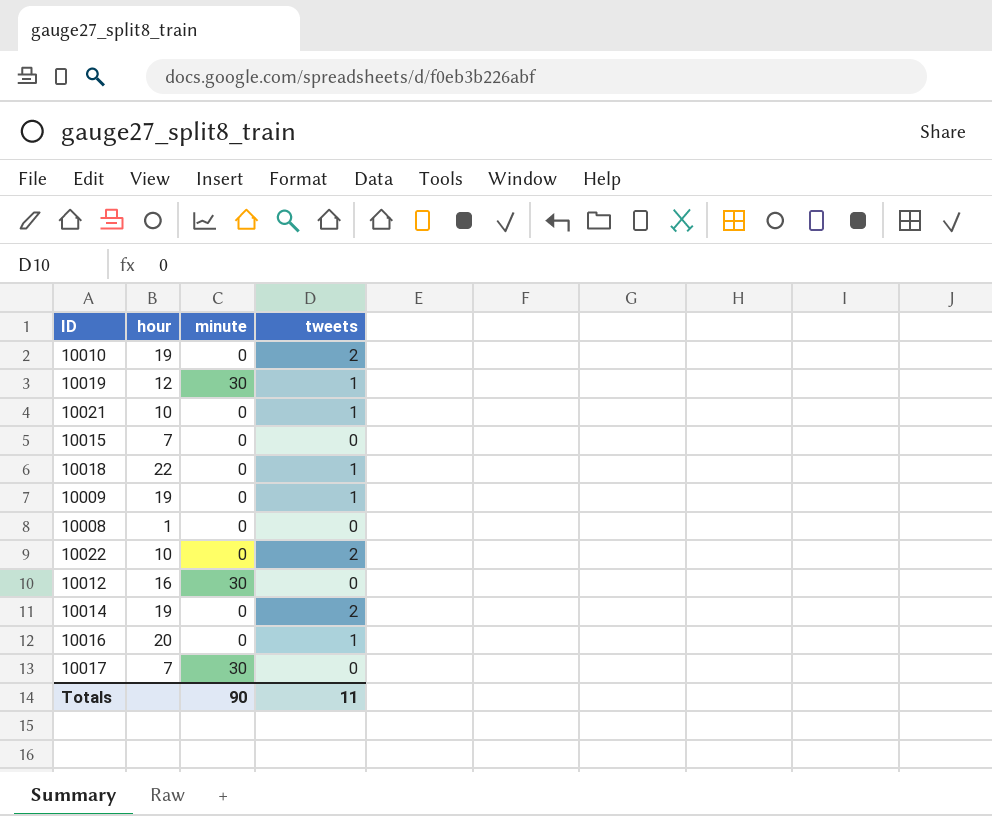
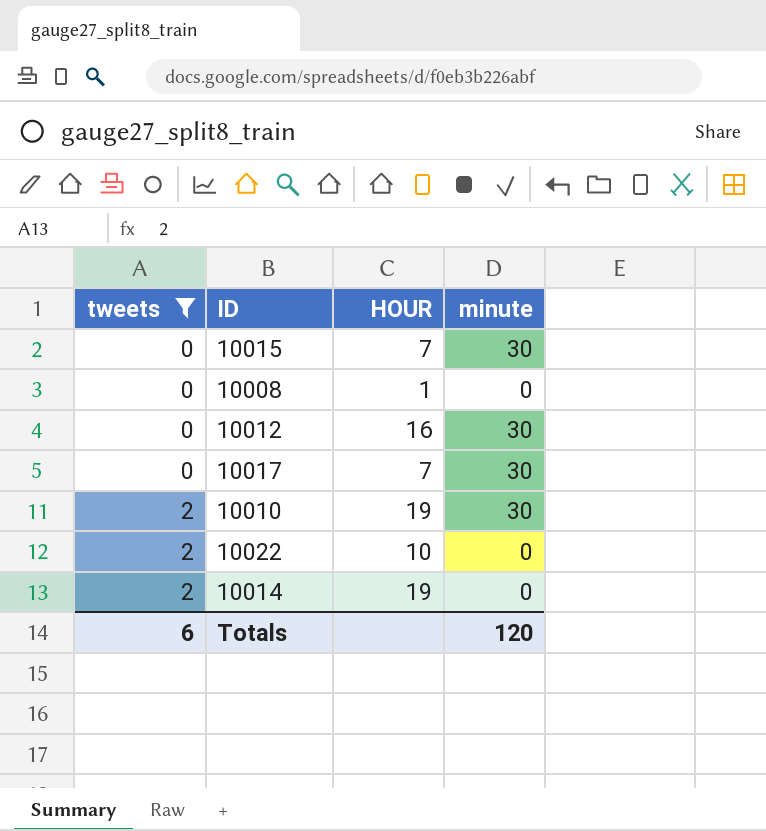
filter: none -> tweets != 1
row order: none -> tweets ascending
column tweets | position: 4 -> 1
column name: hour -> HOUR
10015 | minute: 0 -> 30
10010 | minute: 0 -> 30
Totals | tweets: 11 -> 6
Totals | minute: 90 -> 120

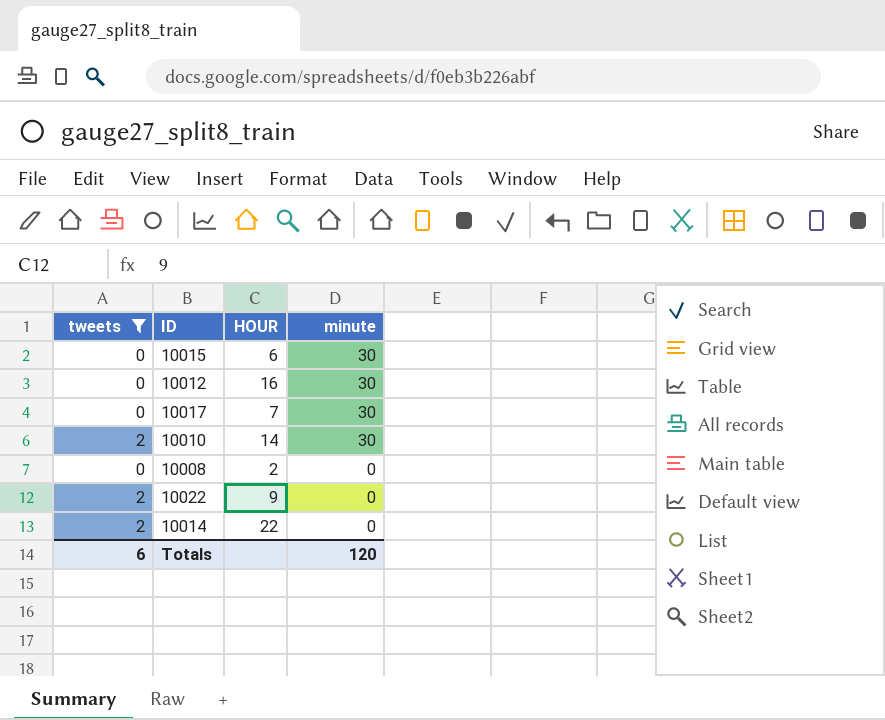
row order: tweets ascending -> minute descending
10015 | HOUR: 7 -> 6
10010 | HOUR: 19 -> 14
10008 | HOUR: 1 -> 2
10022 | HOUR: 10 -> 9
10014 | HOUR: 19 -> 22

